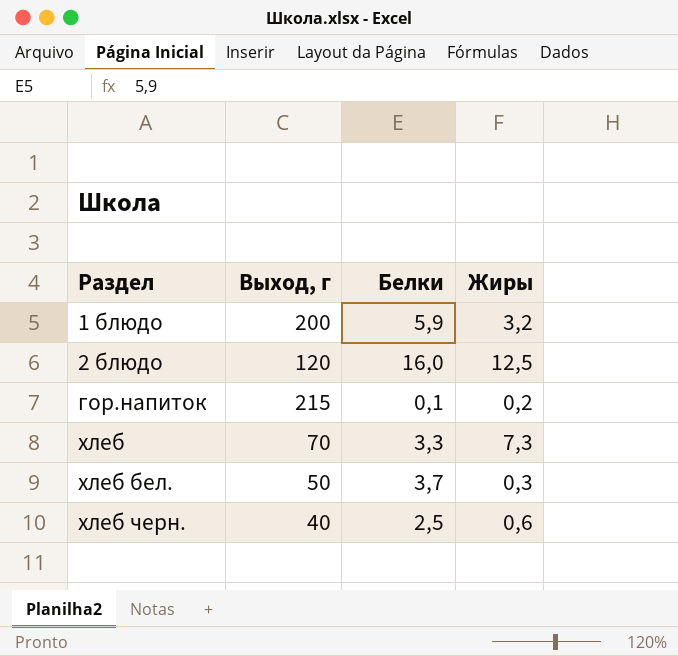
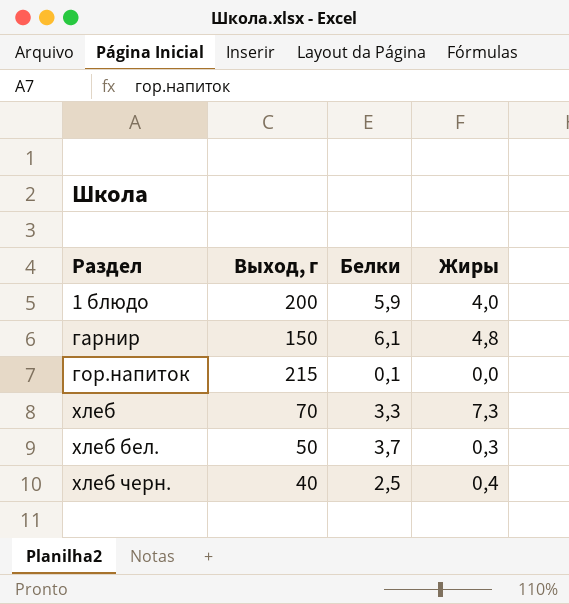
row 2 блюдо: 120 | 16,0 | 12,5 -> none
1 блюдо | Жиры: 3,2 -> 4,0
row гарнир: none -> 150 | 6,1 | 4,8
гор.напиток | Жиры: 0,2 -> 0,0
хлеб черн. | Жиры: 0,6 -> 0,4

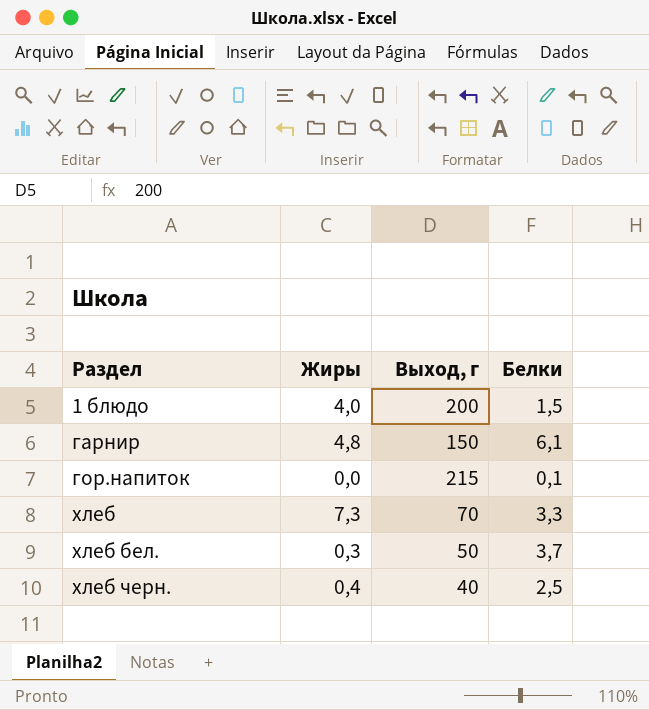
column Жиры | position: 4 -> 2
1 блюдо | Белки: 5,9 -> 1,5

